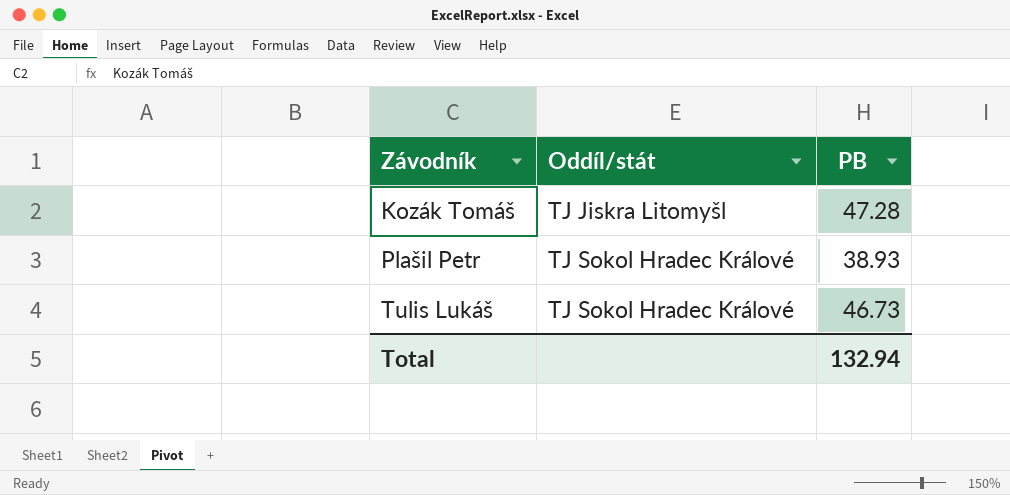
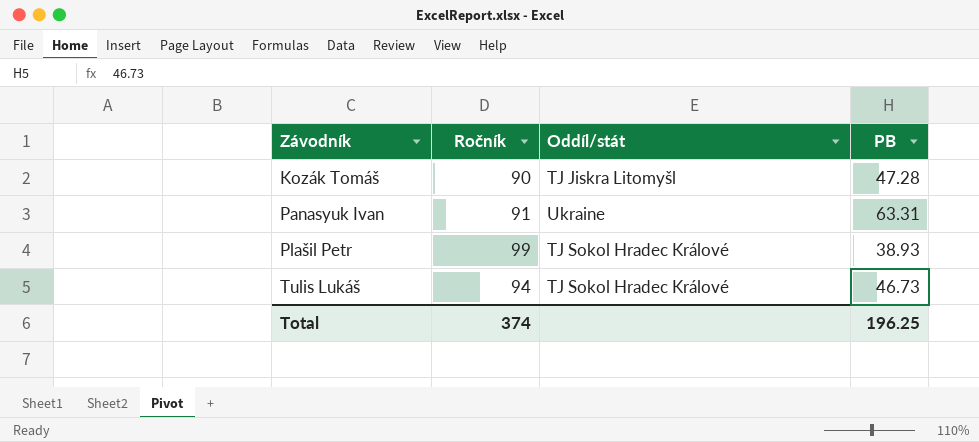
column Ročník | position: none -> 2
row Panasyuk Ivan: none -> 91 | Ukraine | 63.31
Total | PB: 132.94 -> 196.25

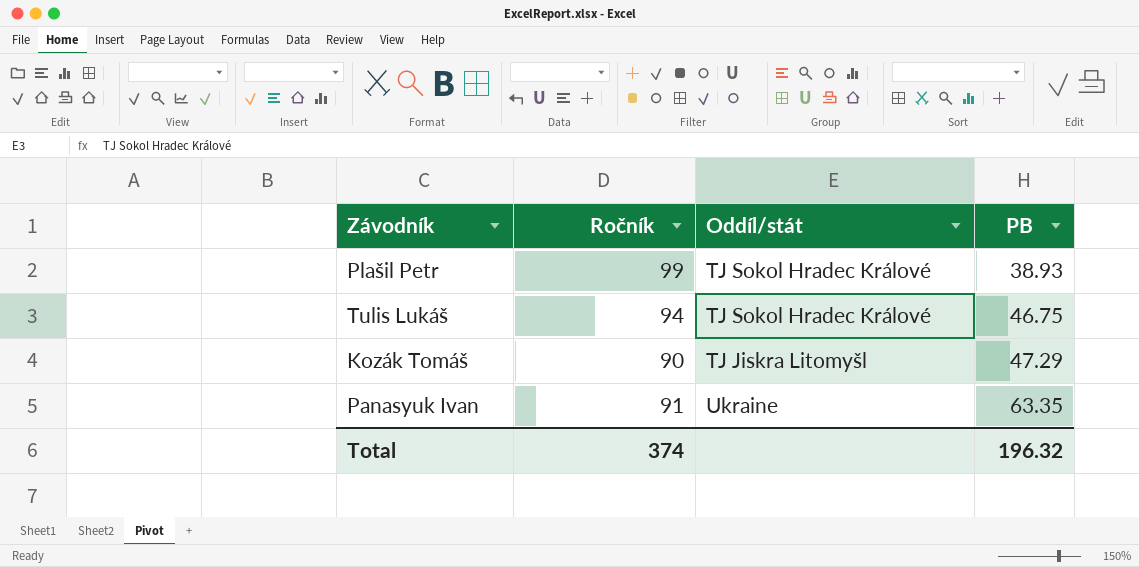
row order: Závodník ascending -> PB ascending
Tulis Lukáš | PB: 46.73 -> 46.75
Kozák Tomáš | PB: 47.28 -> 47.29
Panasyuk Ivan | PB: 63.31 -> 63.35
Total | PB: 196.25 -> 196.32

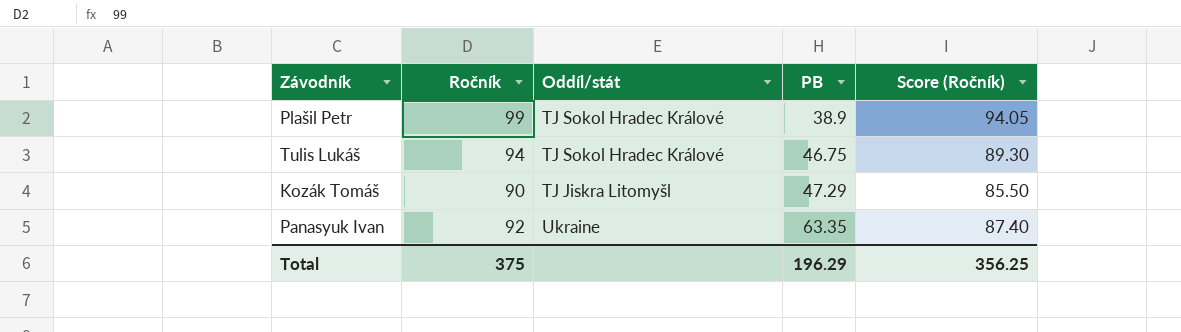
column Score (Ročník) | formula: none -> [Ročník] * 0.95
Plašil Petr | PB: 38.93 -> 38.9
Panasyuk Ivan | Ročník: 91 -> 92
Total | Ročník: 374 -> 375
Total | PB: 196.32 -> 196.29

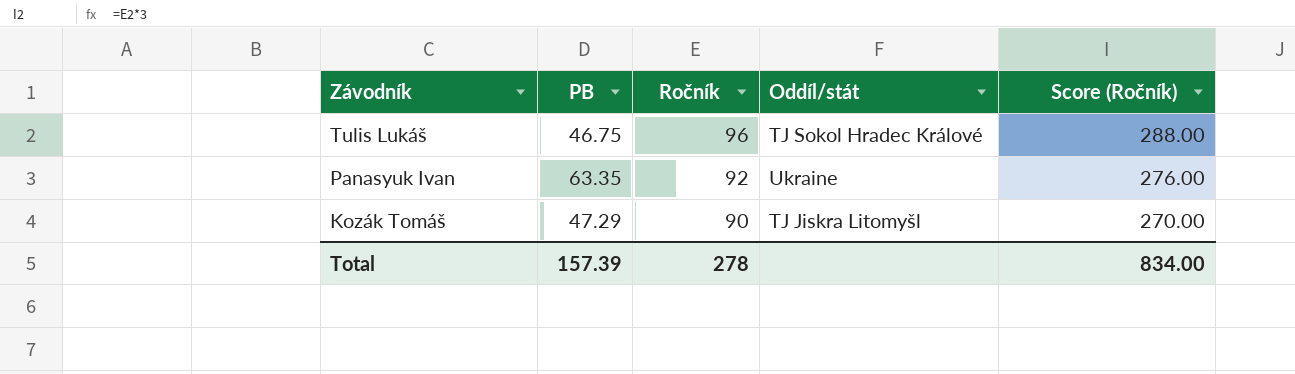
row order: PB ascending -> Závodník descending
column PB | position: 4 -> 2
column Score (Ročník) | formula: [Ročník] * 0.95 -> [Ročník] * 3
row Plašil Petr: 99 | TJ Sokol Hradec Králové | 38.9 | 94.05 -> none
Tulis Lukáš | Ročník: 94 -> 96
Total | PB: 196.29 -> 157.39
Total | Ročník: 375 -> 278
Total | Score (Ročník): 356.25 -> 834.00

